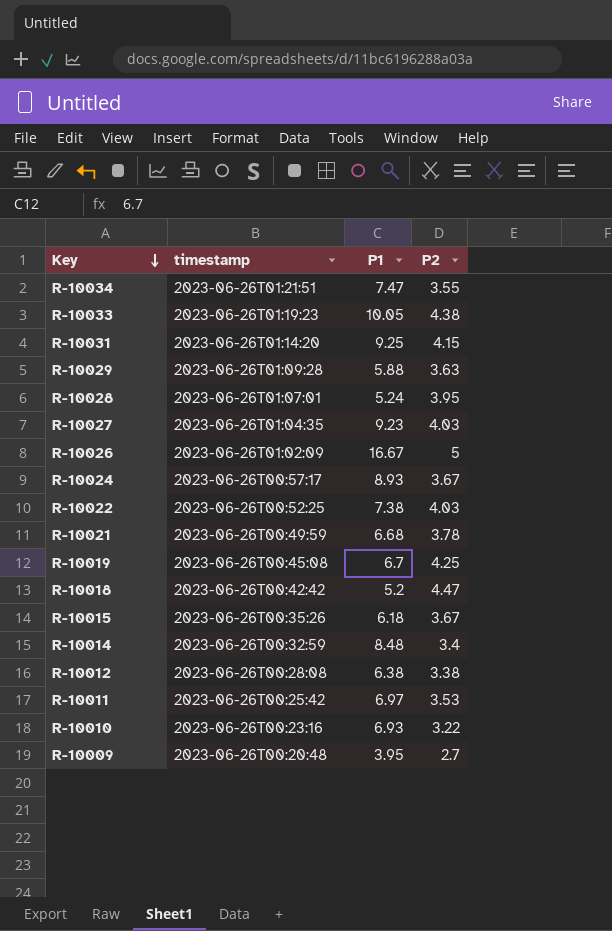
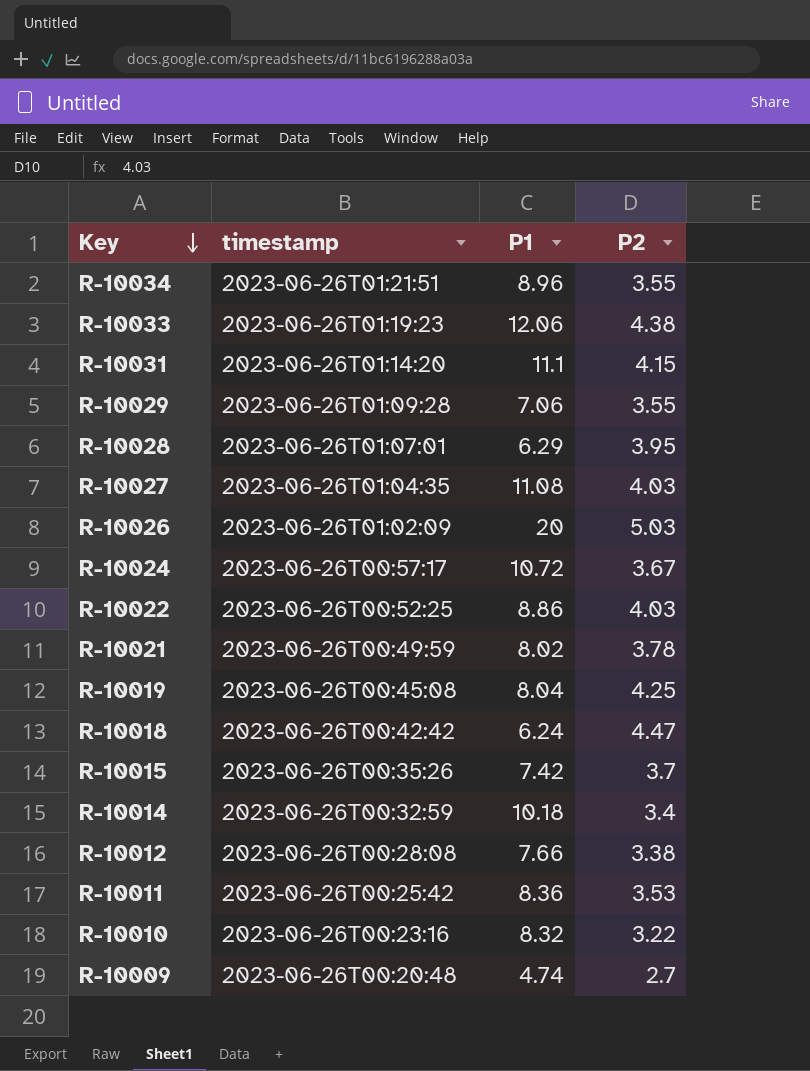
R-10034 | P1: 7.47 -> 8.96
R-10033 | P1: 10.05 -> 12.06
R-10031 | P1: 9.25 -> 11.1
R-10029 | P1: 5.88 -> 7.06
R-10029 | P2: 3.63 -> 3.55
R-10028 | P1: 5.24 -> 6.29
R-10027 | P1: 9.23 -> 11.08
R-10026 | P1: 16.67 -> 20
R-10026 | P2: 5 -> 5.03
R-10024 | P1: 8.93 -> 10.72
R-10022 | P1: 7.38 -> 8.86
R-10021 | P1: 6.68 -> 8.02
R-10019 | P1: 6.7 -> 8.04
R-10018 | P1: 5.2 -> 6.24
R-10015 | P1: 6.18 -> 7.42
R-10015 | P2: 3.67 -> 3.7
R-10014 | P1: 8.48 -> 10.18
R-10012 | P1: 6.38 -> 7.66
R-10011 | P1: 6.97 -> 8.36
R-10010 | P1: 6.93 -> 8.32
R-10009 | P1: 3.95 -> 4.74

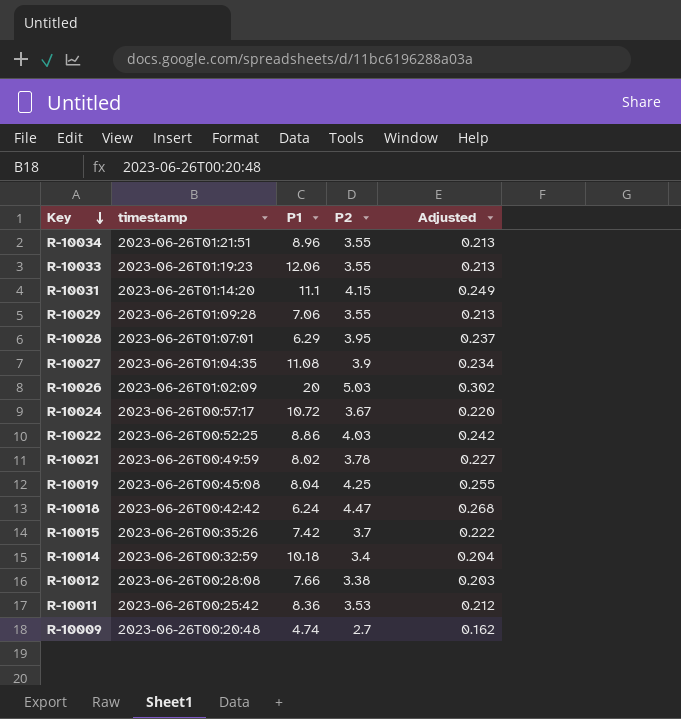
column Adjusted | formula: none -> [P2] * 0.06
row R-10010: 2023-06-26T00:23:16 | 8.32 | 3.22 -> none
R-10033 | P2: 4.38 -> 3.55
R-10027 | P2: 4.03 -> 3.9

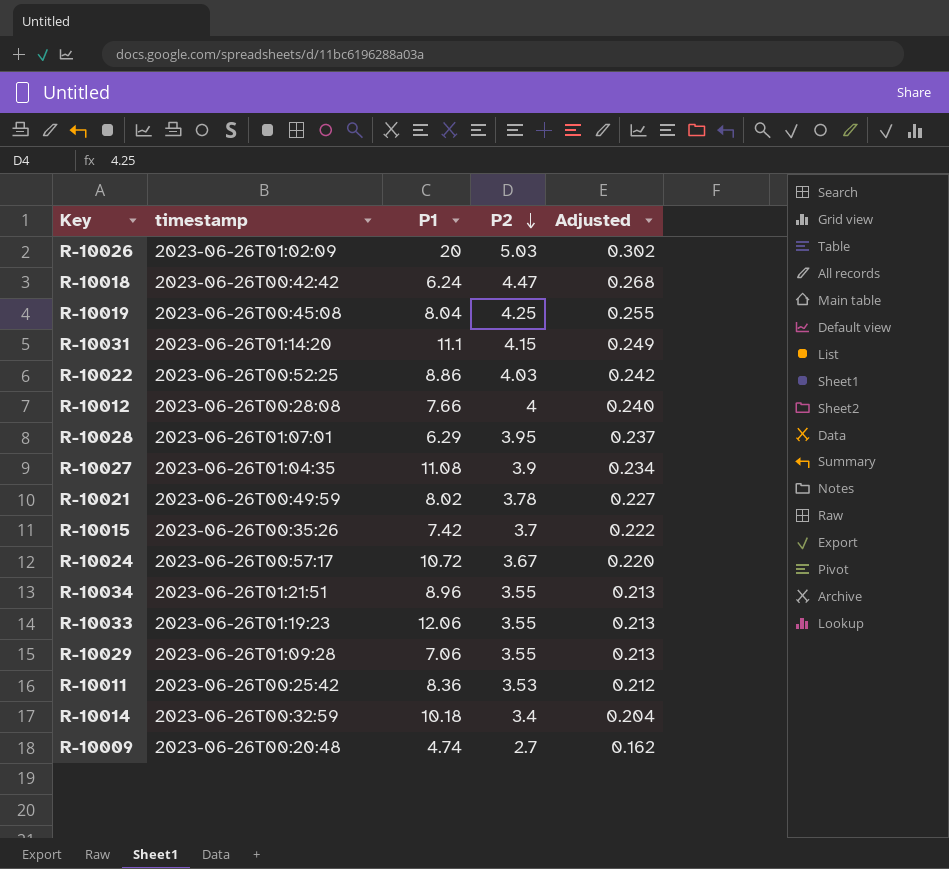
row order: Key descending -> P2 descending
R-10012 | P2: 3.38 -> 4
R-10012 | Adjusted: 0.203 -> 0.240

